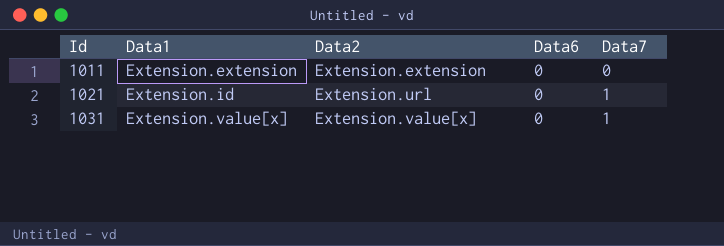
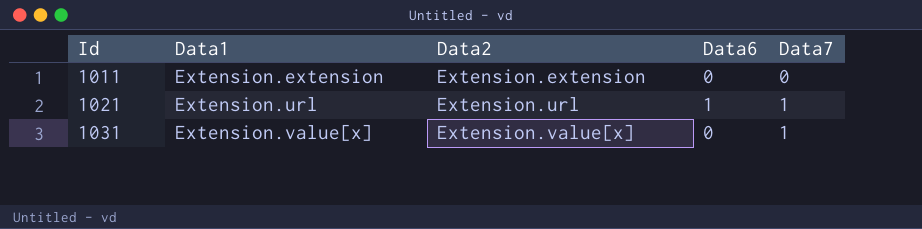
1021 | Data1: Extension.id -> Extension.url
1021 | Data6: 0 -> 1

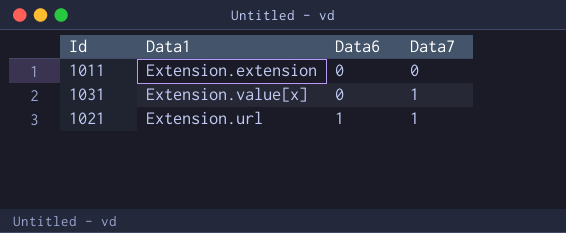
row order: Id ascending -> Data6 ascending
column Data2 | position: 3 -> none

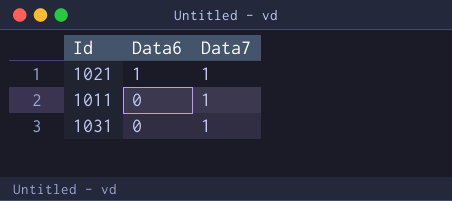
row order: Data6 ascending -> Data6 descending
column Data1 | position: 2 -> none
1011 | Data7: 0 -> 1

